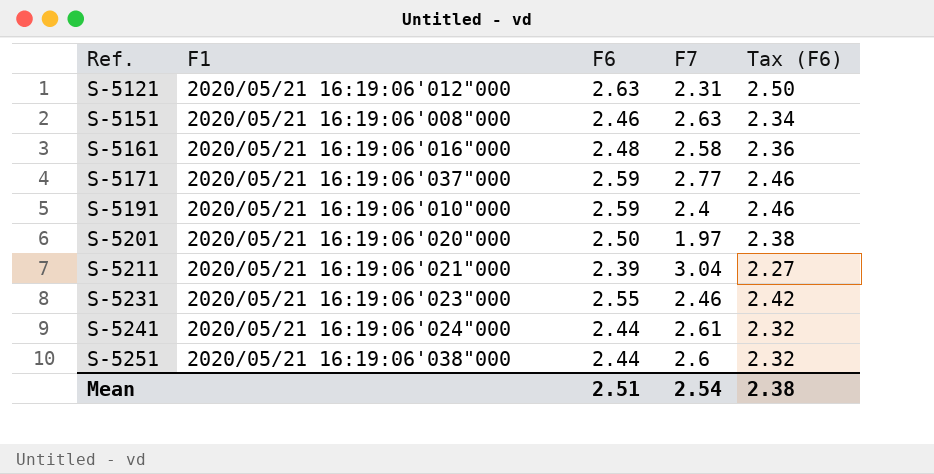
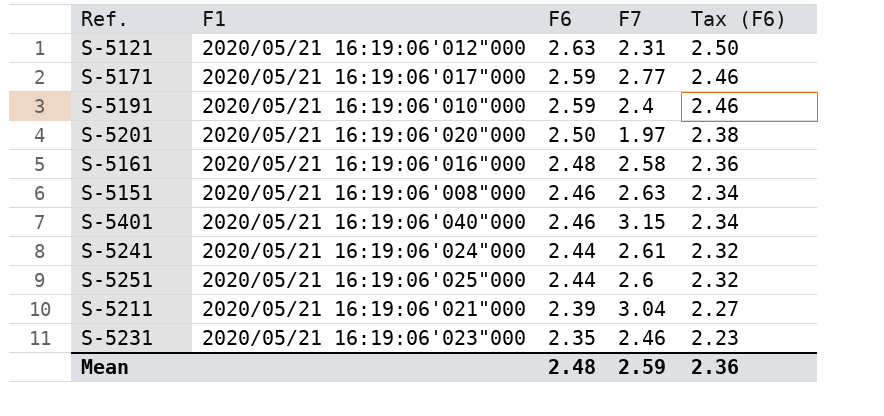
row order: Ref. ascending -> F6 descending
S-5171 | F1: 2020/05/21 16:19:06'037"000 -> 2020/05/21 16:19:06'017"000
row S-5401: none -> 2020/05/21 16:19:06'040"000 | 2.46 | 3.15 | 2.34
S-5251 | F1: 2020/05/21 16:19:06'038"000 -> 2020/05/21 16:19:06'025"000
S-5231 | F6: 2.55 -> 2.35
S-5231 | Tax (F6): 2.42 -> 2.23
Mean | F6: 2.51 -> 2.48
Mean | F7: 2.54 -> 2.59
Mean | Tax (F6): 2.38 -> 2.36

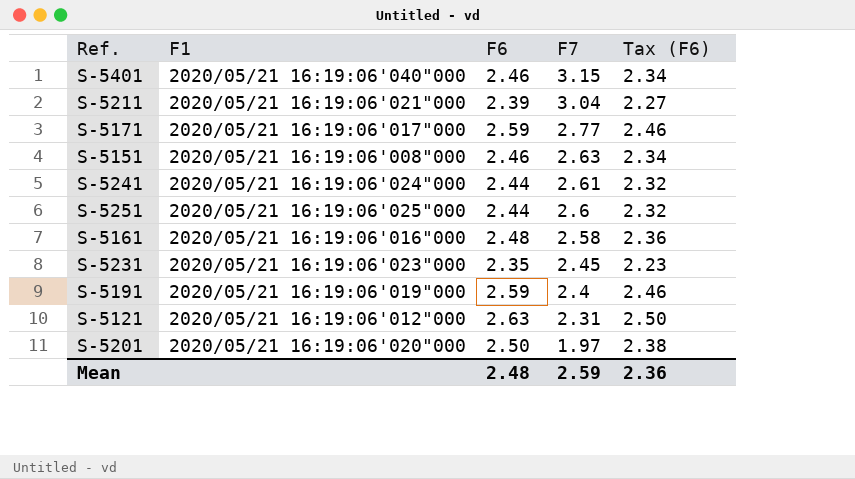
row order: F6 descending -> F7 descending
S-5231 | F7: 2.46 -> 2.45
S-5191 | F1: 2020/05/21 16:19:06'010"000 -> 2020/05/21 16:19:06'019"000

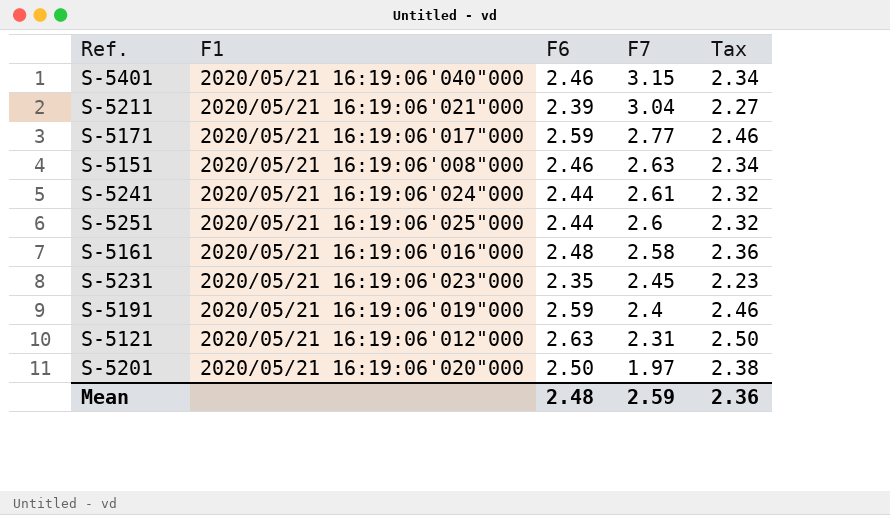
column name: Tax (F6) -> Tax

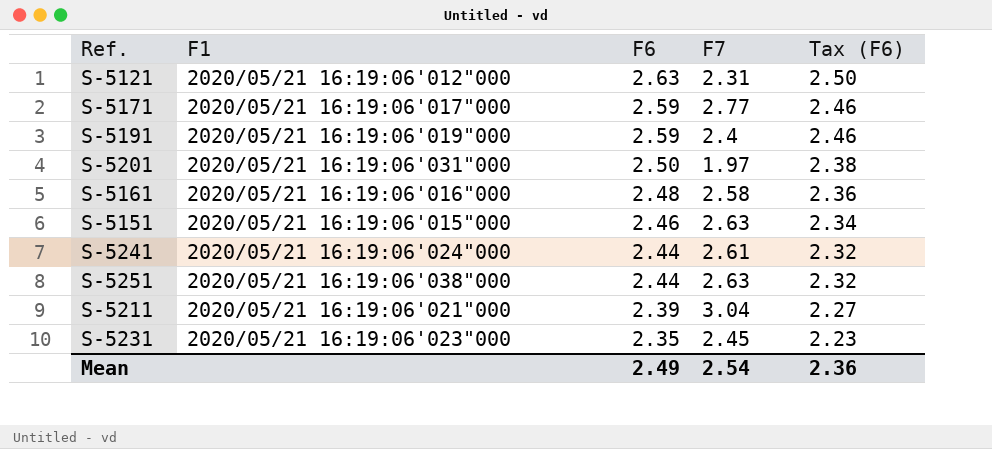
row order: F7 descending -> F6 descending
column name: Tax -> Tax (F6)
row S-5401: 2020/05/21 16:19:06'040"000 | 2.46 | 3.15 | 2.34 -> none
S-5201 | F1: 2020/05/21 16:19:06'020"000 -> 2020/05/21 16:19:06'031"000
S-5151 | F1: 2020/05/21 16:19:06'008"000 -> 2020/05/21 16:19:06'015"000
S-5251 | F1: 2020/05/21 16:19:06'025"000 -> 2020/05/21 16:19:06'038"000
S-5251 | F7: 2.6 -> 2.63
Mean | F6: 2.48 -> 2.49
Mean | F7: 2.59 -> 2.54

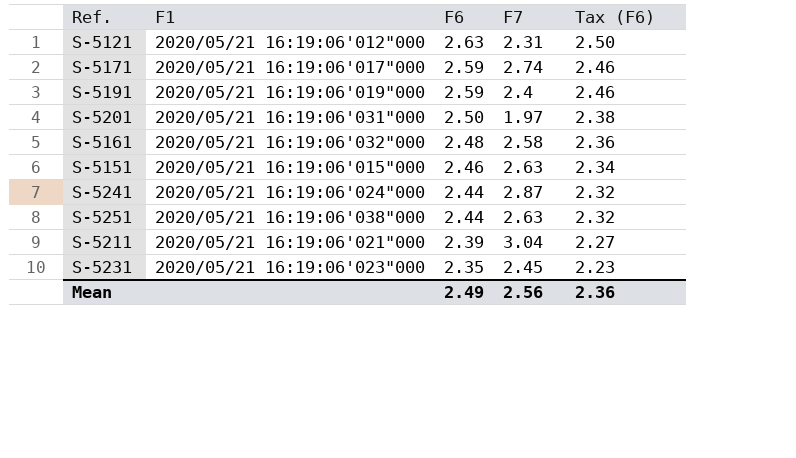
S-5171 | F7: 2.77 -> 2.74
S-5161 | F1: 2020/05/21 16:19:06'016"000 -> 2020/05/21 16:19:06'032"000
S-5241 | F7: 2.61 -> 2.87
Mean | F7: 2.54 -> 2.56

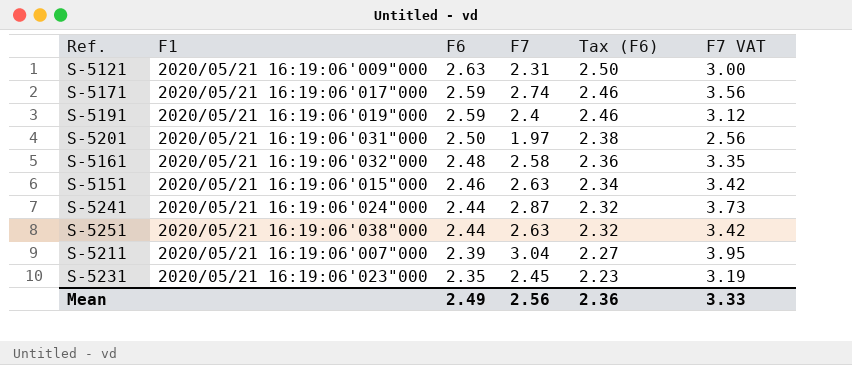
column F7 VAT | formula: none -> [F7] * 1.3
S-5121 | F1: 2020/05/21 16:19:06'012"000 -> 2020/05/21 16:19:06'009"000
S-5211 | F1: 2020/05/21 16:19:06'021"000 -> 2020/05/21 16:19:06'007"000

